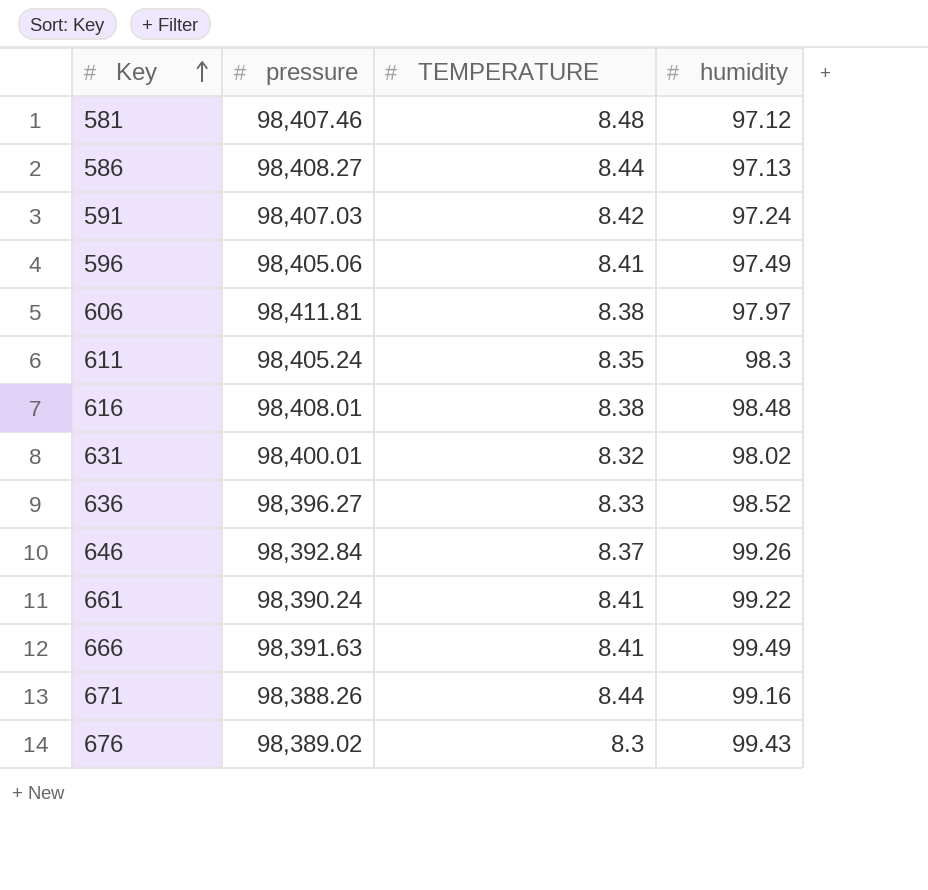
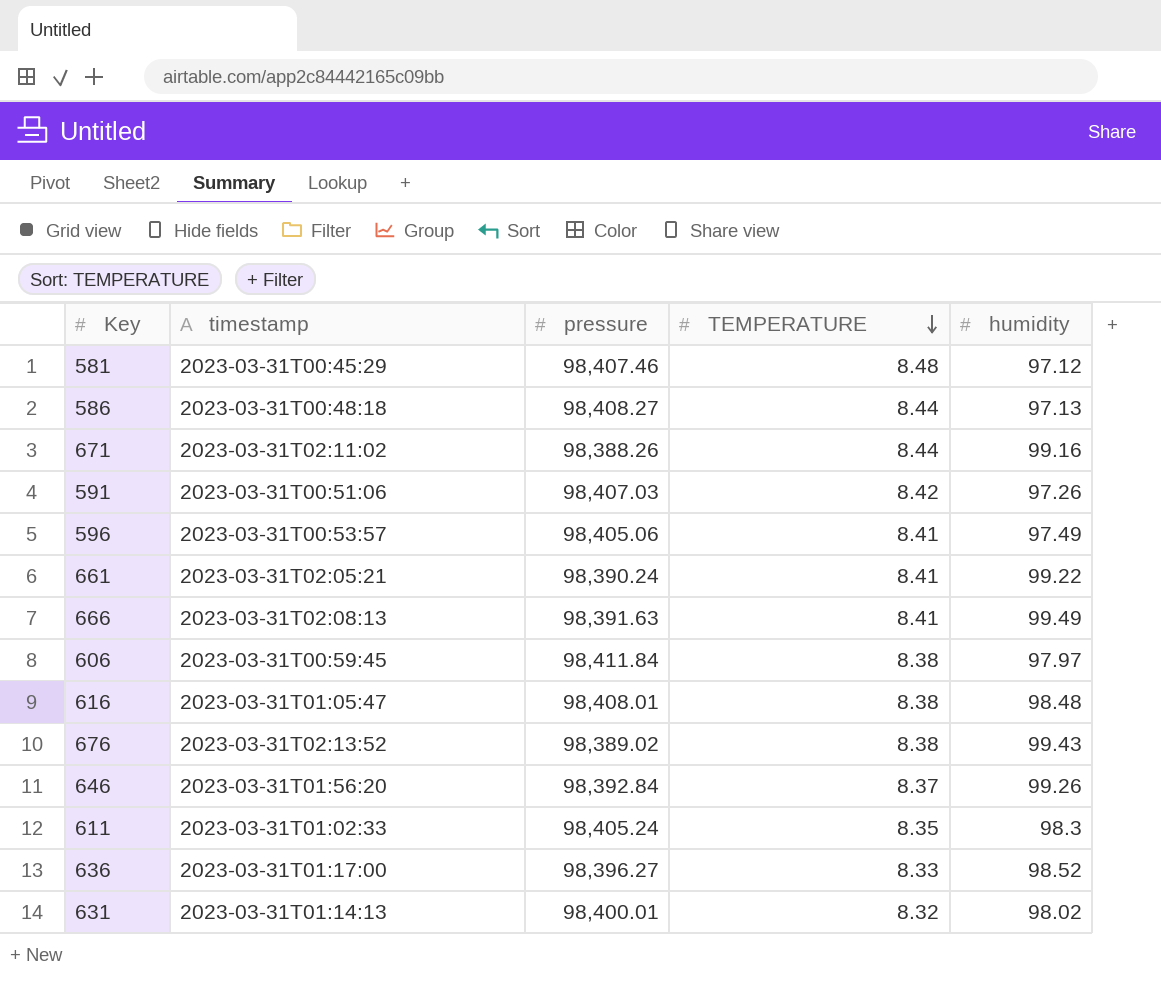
row order: Key ascending -> TEMPERATURE descending
column timestamp | position: none -> 2
591 | humidity: 97.24 -> 97.26
606 | pressure: 98,411.81 -> 98,411.84
676 | TEMPERATURE: 8.3 -> 8.38

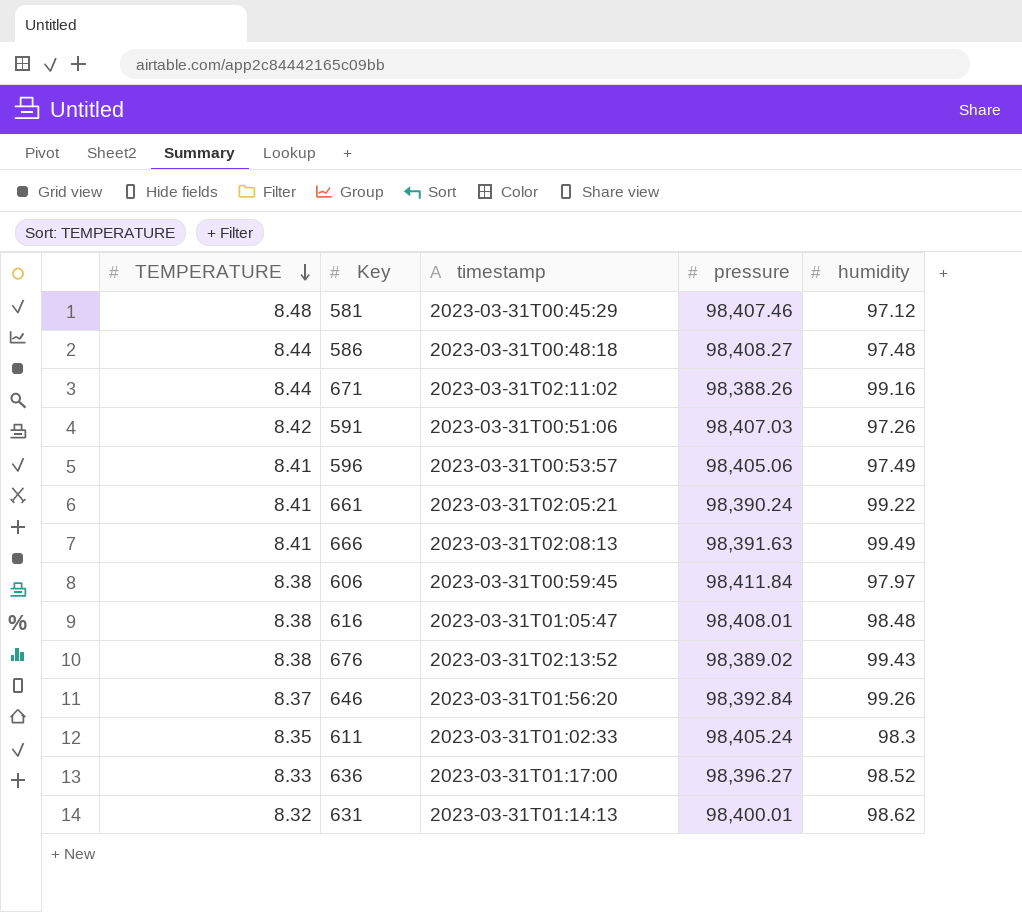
column TEMPERATURE | position: 4 -> 1
586 | humidity: 97.13 -> 97.48
631 | humidity: 98.02 -> 98.62

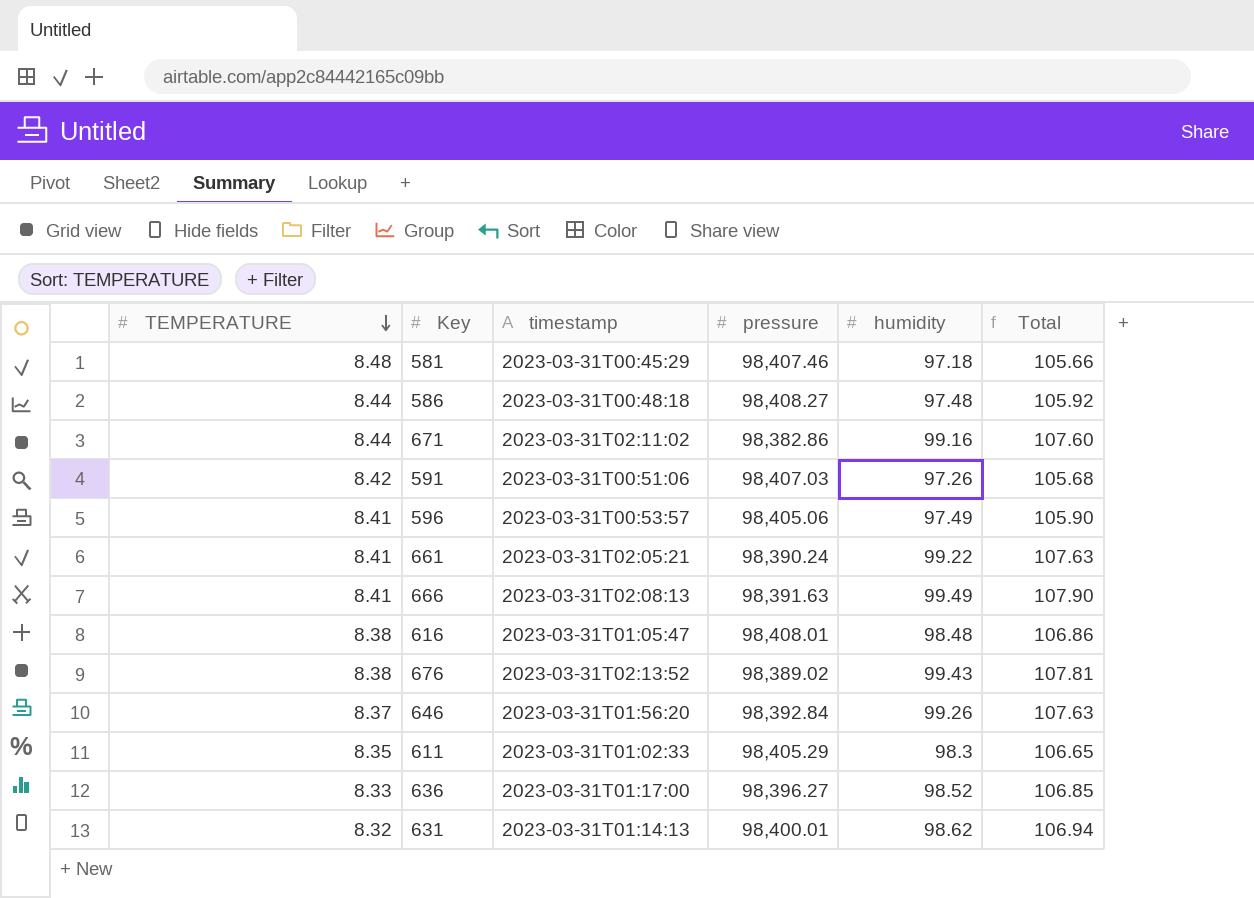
column Total | formula: none -> [TEMPERATURE] + [humidity]
row 606: 8.38 | 2023-03-31T00:59:45 | 98,411.84 | 97.97 -> none
581 | humidity: 97.12 -> 97.18
671 | pressure: 98,388.26 -> 98,382.86
611 | pressure: 98,405.24 -> 98,405.29

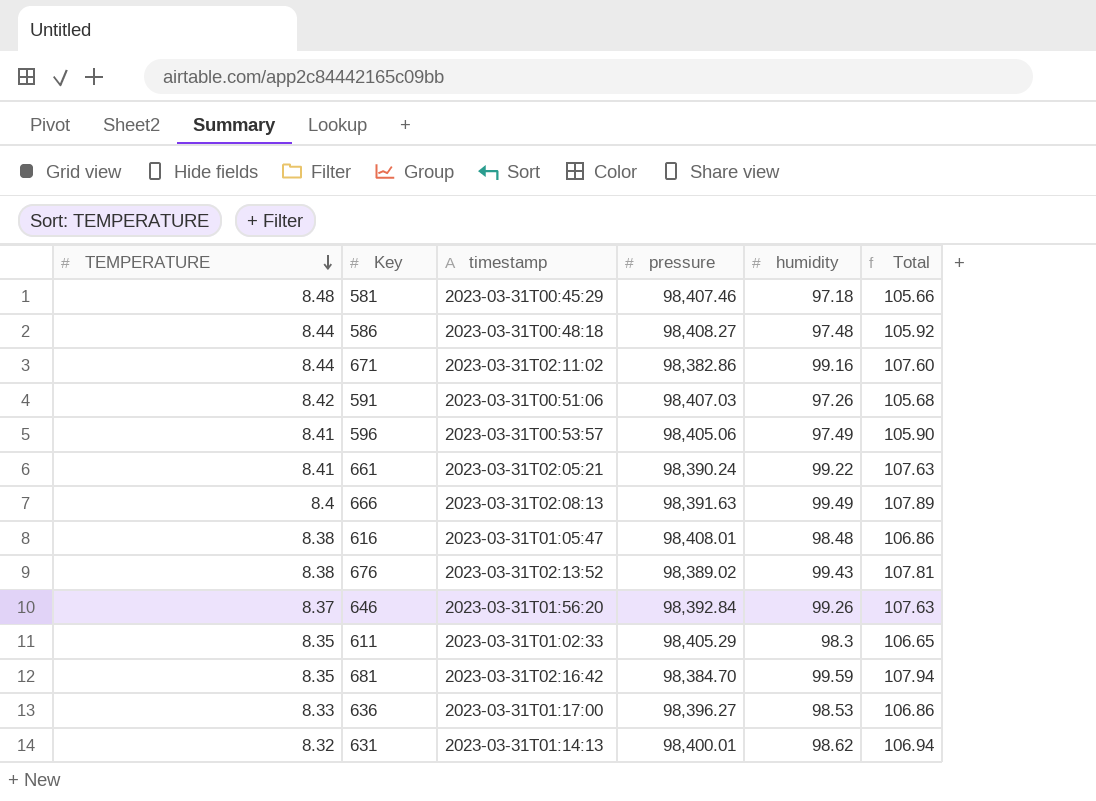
666 | TEMPERATURE: 8.41 -> 8.4
666 | Total: 107.90 -> 107.89
row 681: none -> 8.35 | 2023-03-31T02:16:42 | 98,384.70 | 99.59 | 107.94
636 | humidity: 98.52 -> 98.53
636 | Total: 106.85 -> 106.86

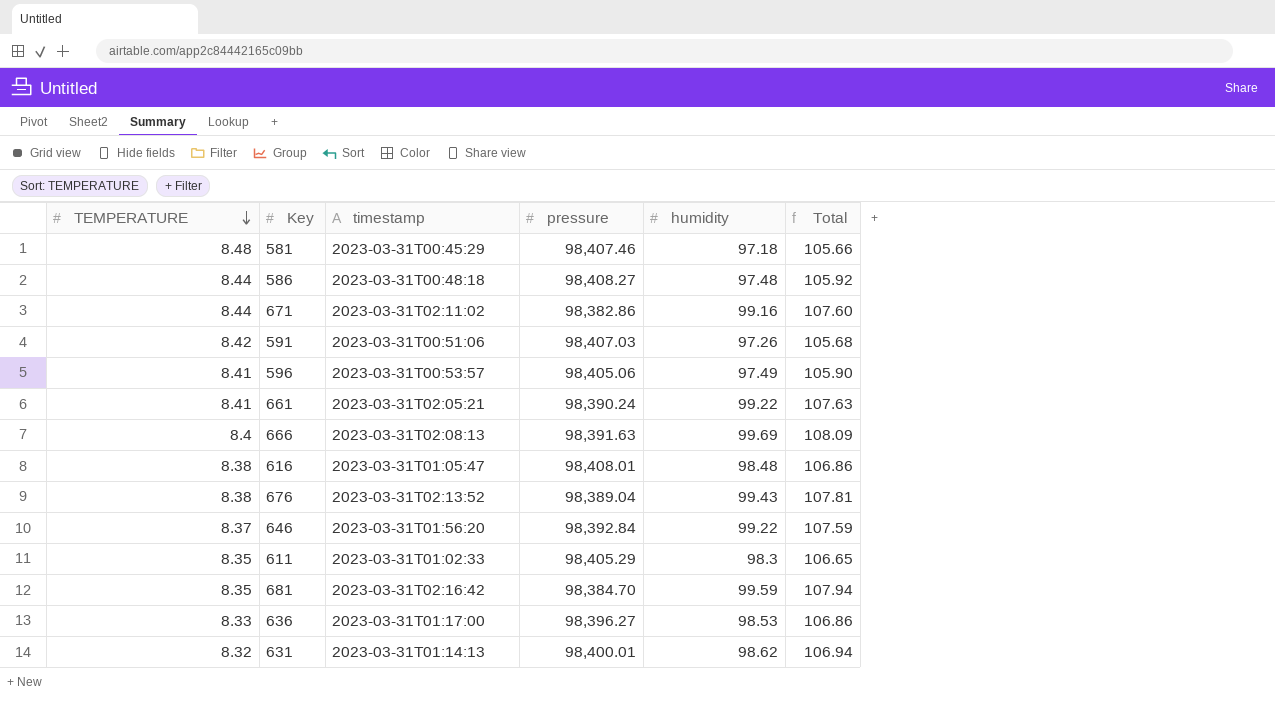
666 | humidity: 99.49 -> 99.69
666 | Total: 107.89 -> 108.09
676 | pressure: 98,389.02 -> 98,389.04
646 | humidity: 99.26 -> 99.22
646 | Total: 107.63 -> 107.59

